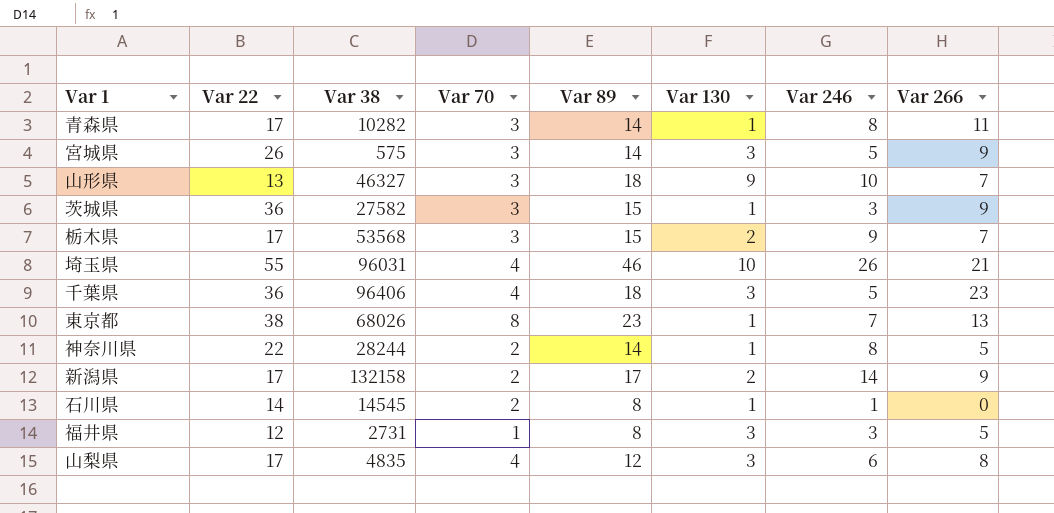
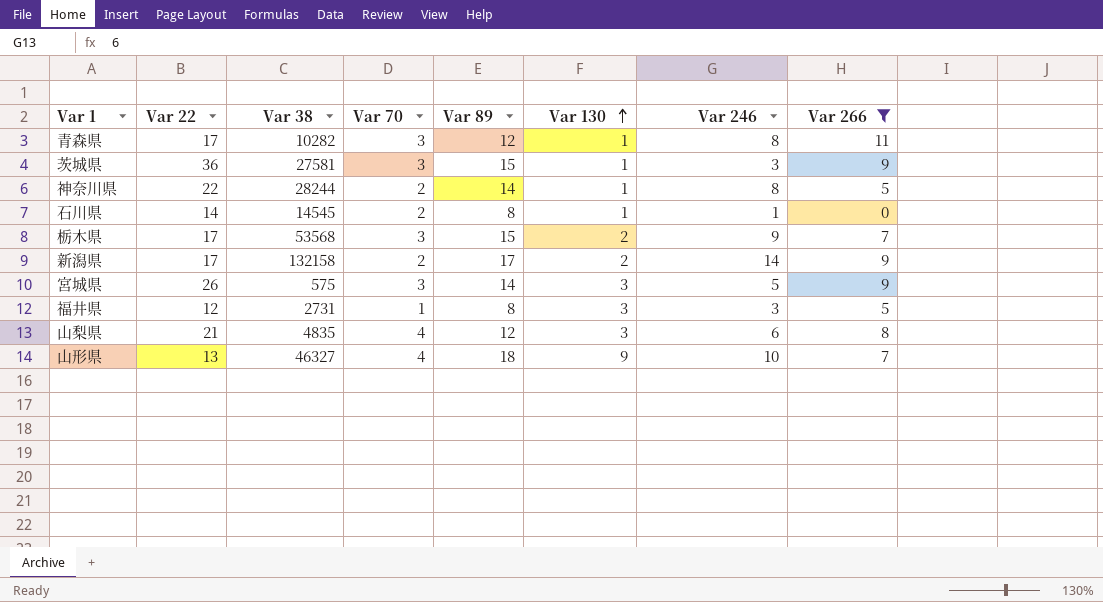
filter: none -> Var 266 <= 11
row order: none -> Var 130 ascending
青森県 | Var 89: 14 -> 12
茨城県 | Var 38: 27582 -> 27581
山梨県 | Var 22: 17 -> 21
山形県 | Var 70: 3 -> 4

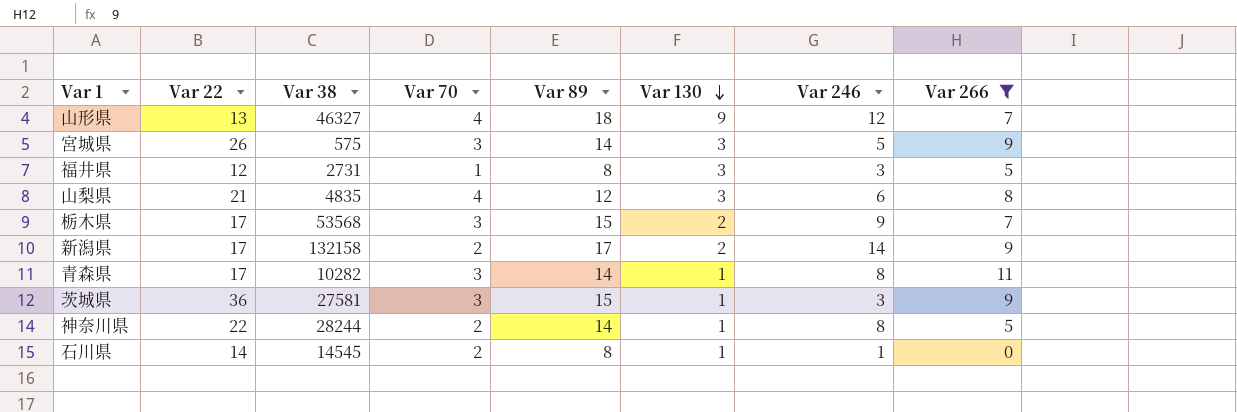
row order: Var 130 ascending -> Var 130 descending
山形県 | Var 246: 10 -> 12
青森県 | Var 89: 12 -> 14

